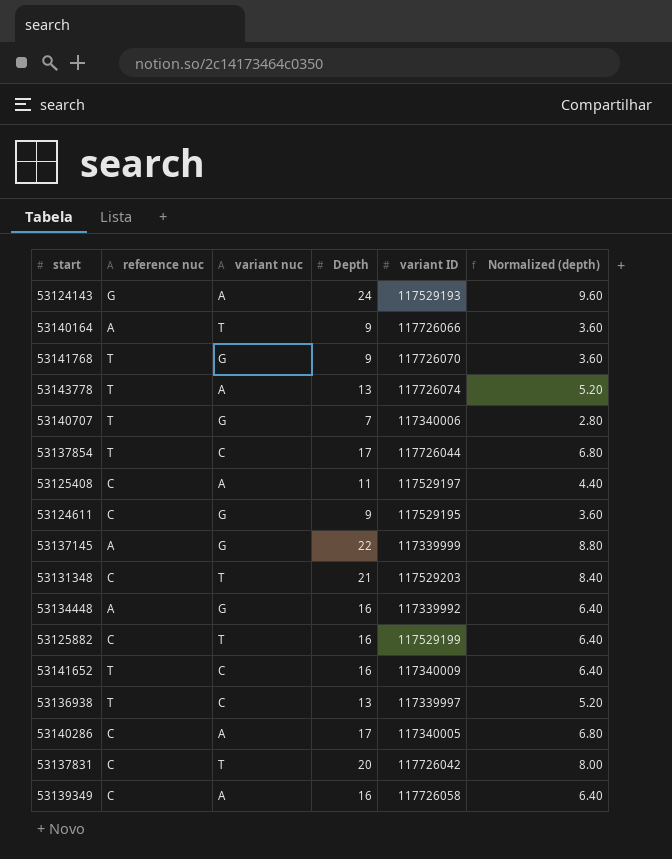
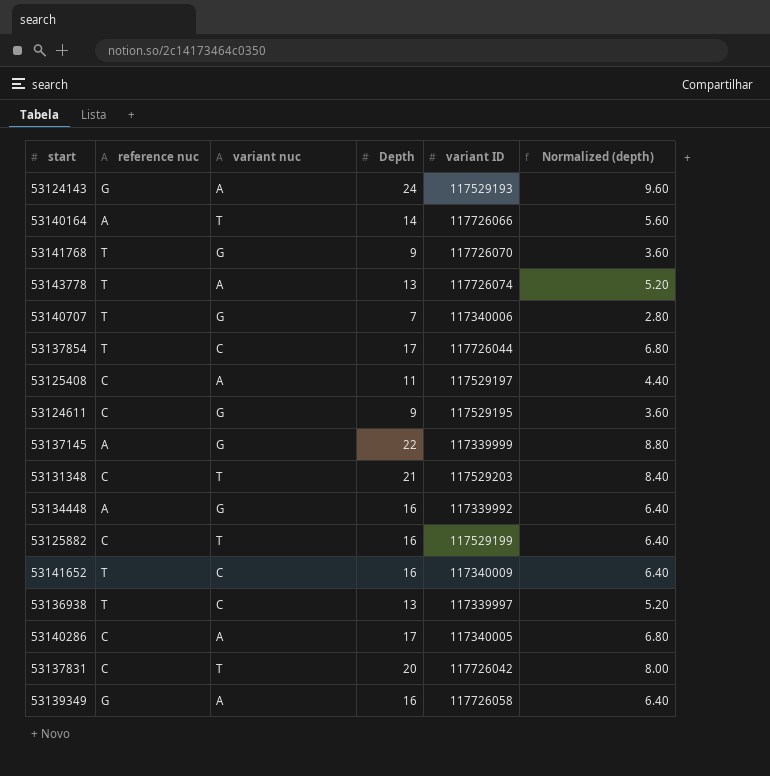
53140164 | Depth: 9 -> 14
53140164 | Normalized (depth): 3.60 -> 5.60
53139349 | reference nuc: C -> G

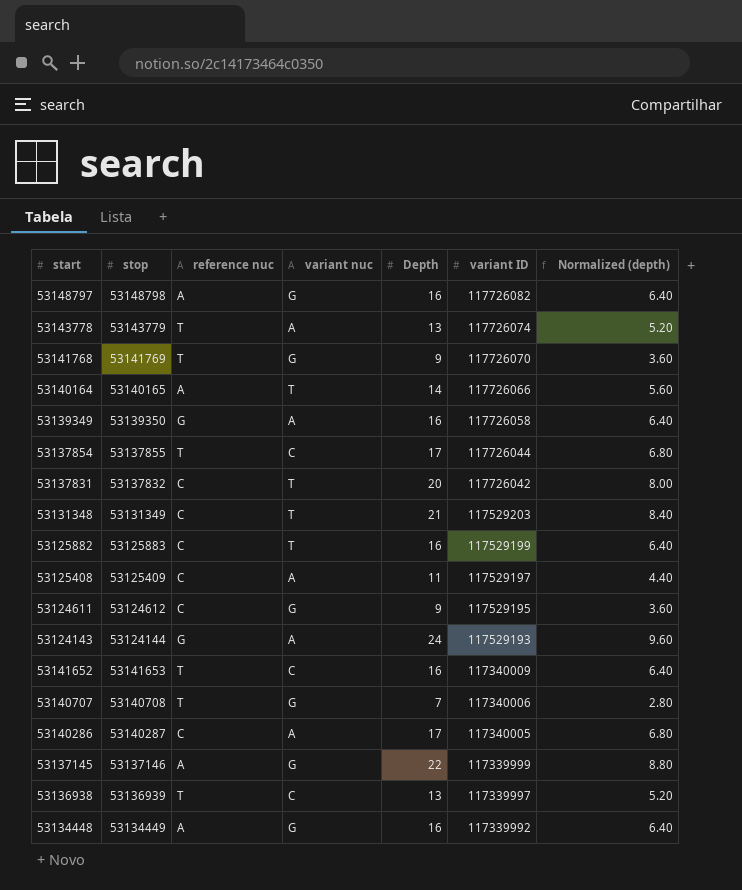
row order: none -> variant ID descending
column stop | position: none -> 2
row 53148797: none -> 53148798 | A | G | 16 | 117726082 | 6.40

